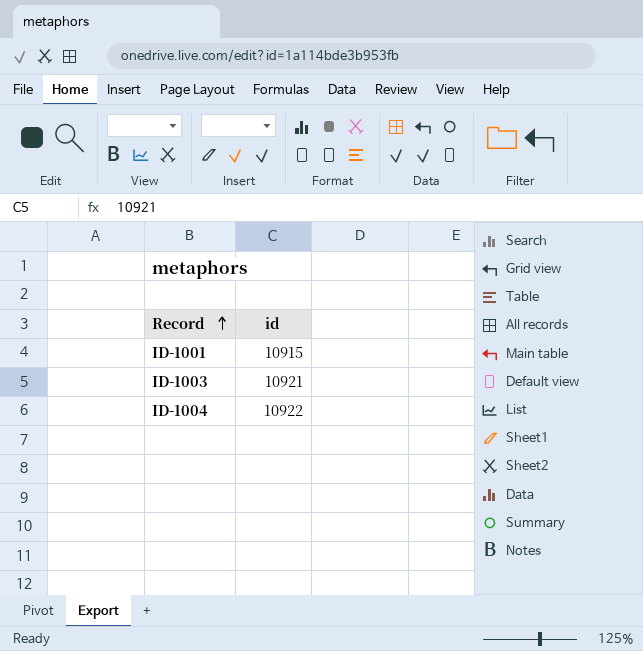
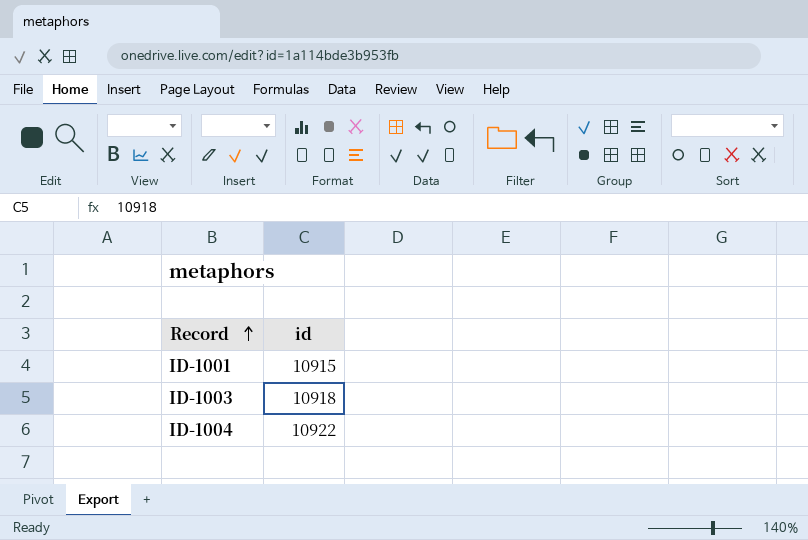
ID-1003 | id: 10921 -> 10918

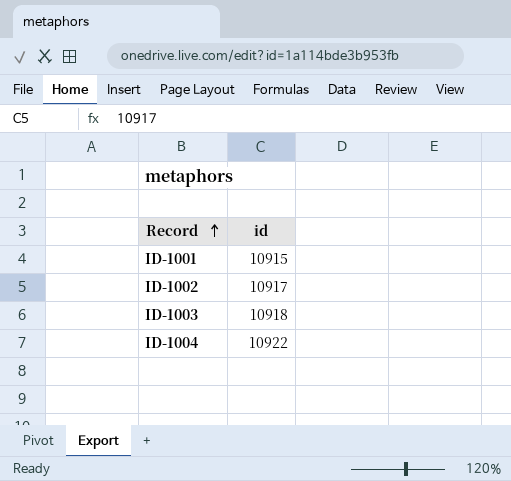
row ID-1002: none -> 10917

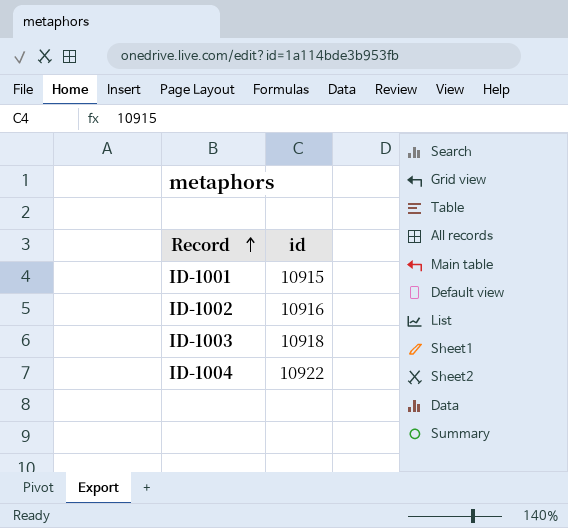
ID-1002 | id: 10917 -> 10916

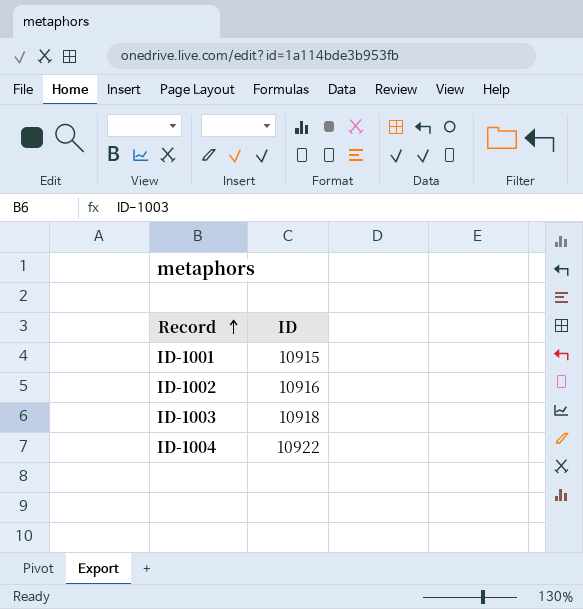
column name: id -> ID

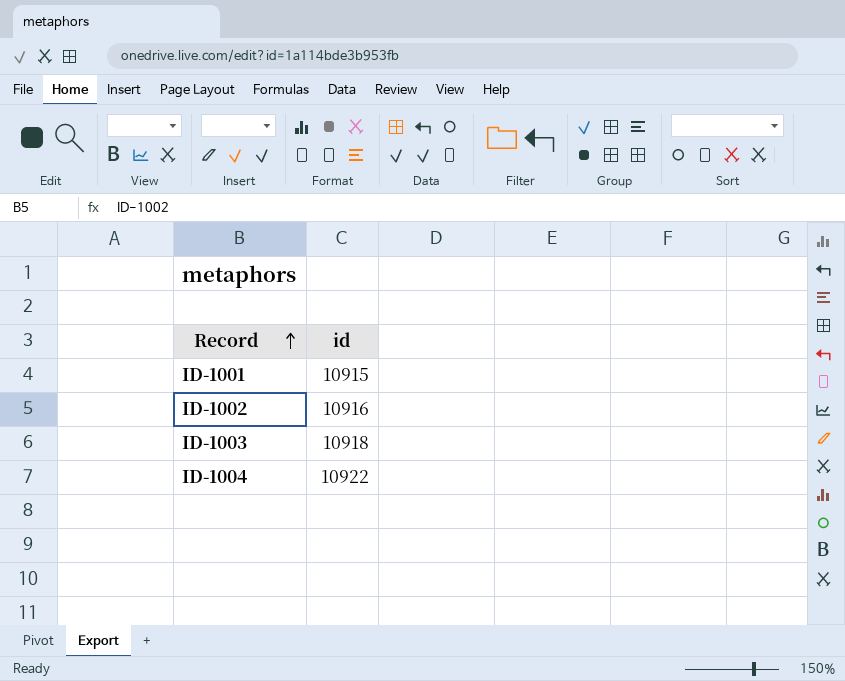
column name: ID -> id

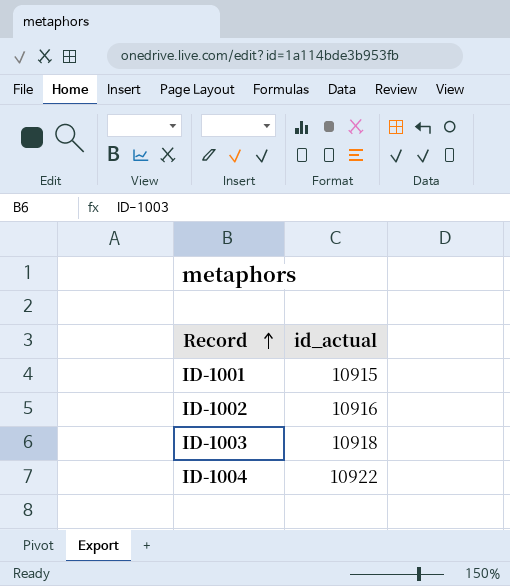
column name: id -> id_actual

